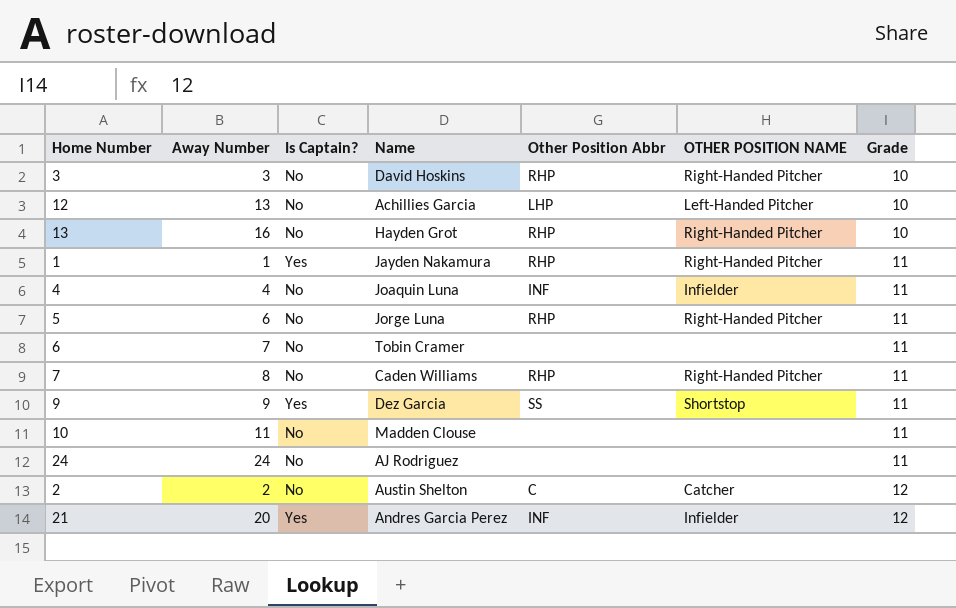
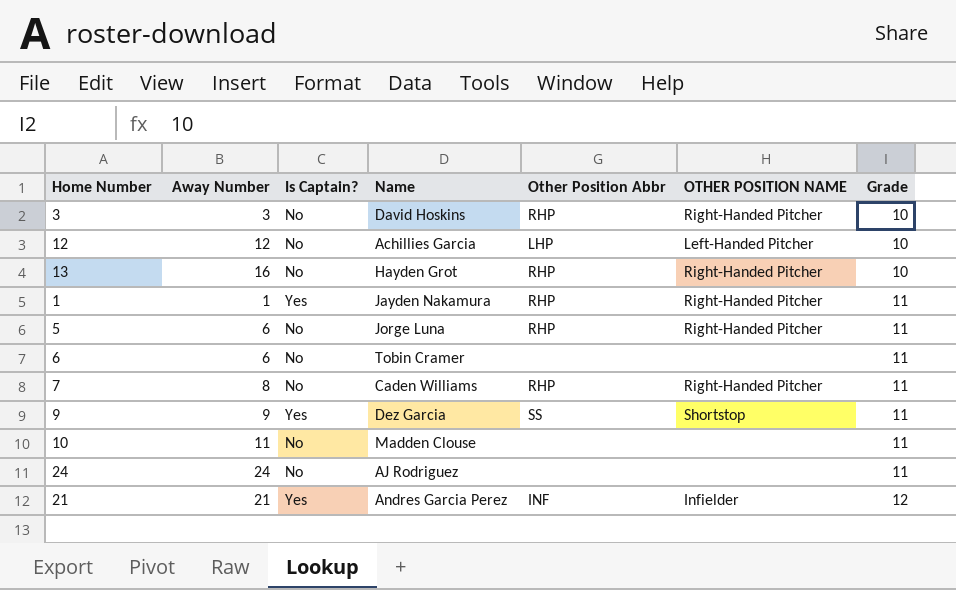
row 4: 4 | No | Joaquin Luna | INF | Infielder | 11 -> none
row 2: 2 | No | Austin Shelton | C | Catcher | 12 -> none
12 | Away Number: 13 -> 12
6 | Away Number: 7 -> 6
21 | Away Number: 20 -> 21

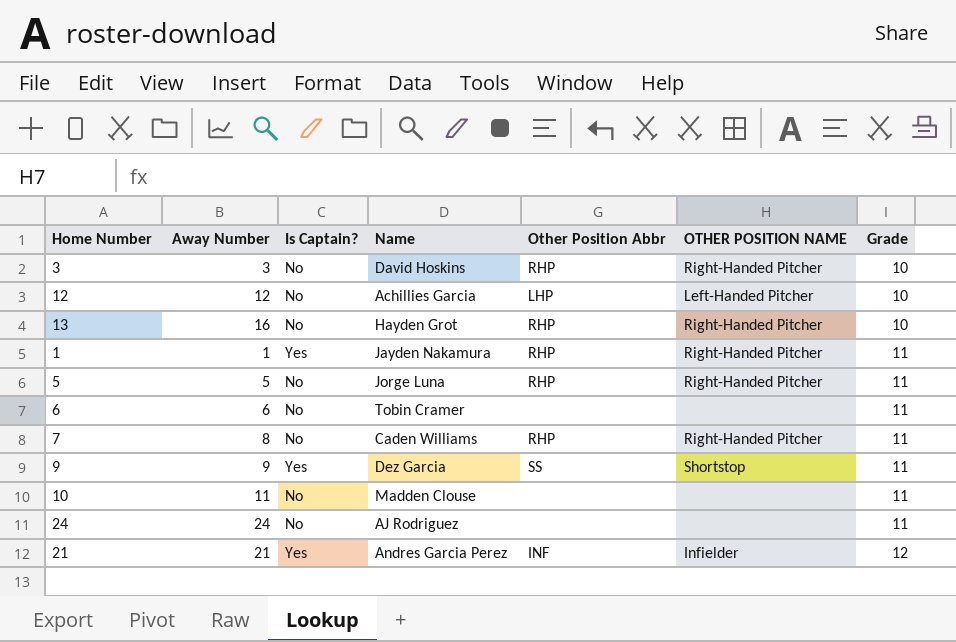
5 | Away Number: 6 -> 5

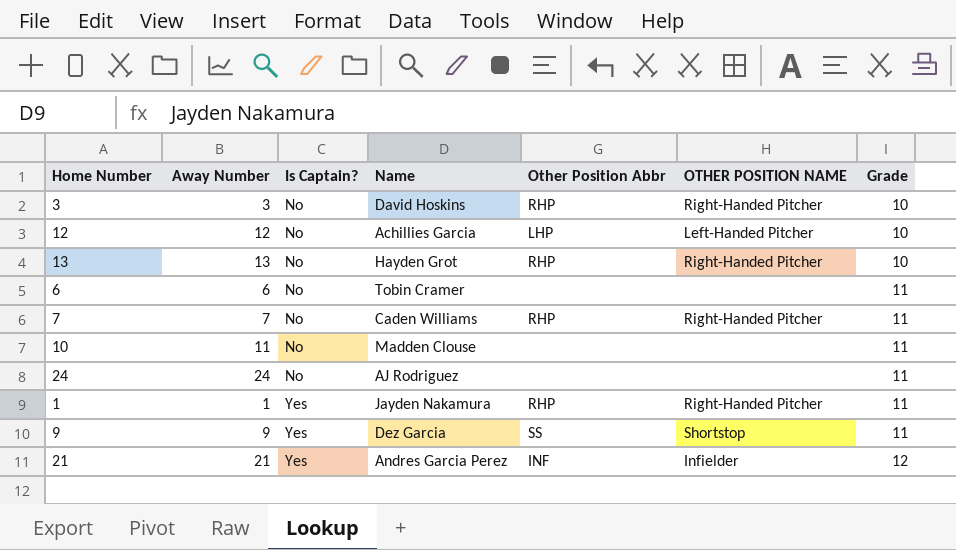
row order: Grade ascending -> Is Captain? ascending
row 5: 5 | No | Jorge Luna | RHP | Right-Handed Pitcher | 11 -> none
13 | Away Number: 16 -> 13
7 | Away Number: 8 -> 7

